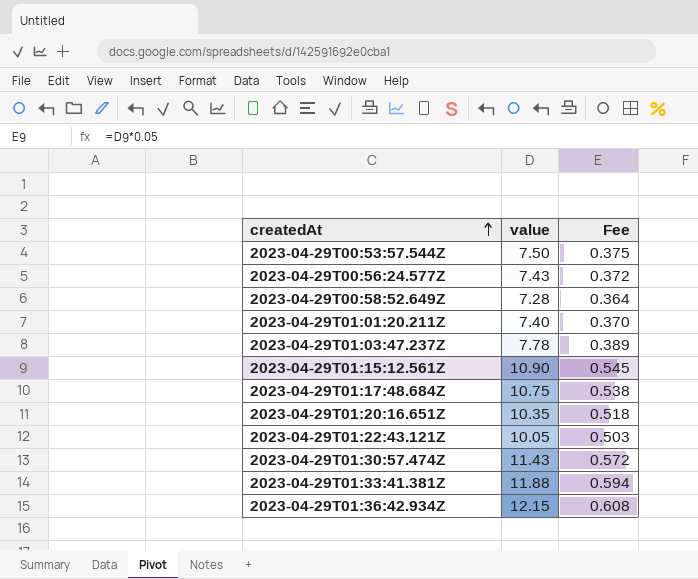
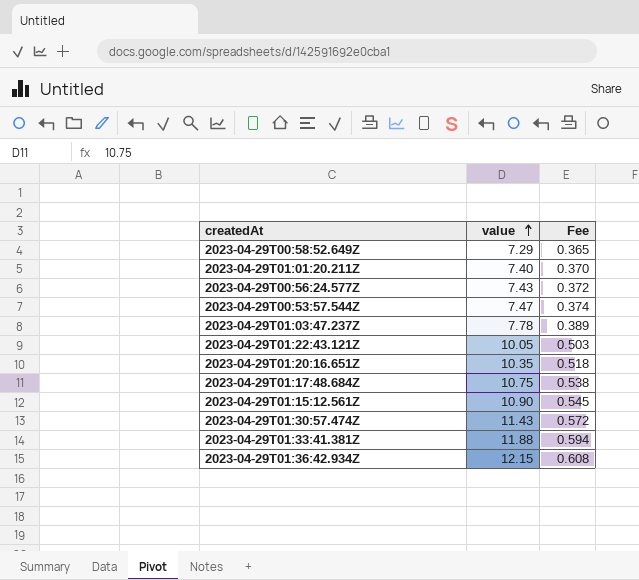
row order: createdAt ascending -> value ascending
2023-04-29T00:58:52.649Z | value: 7.28 -> 7.29
2023-04-29T00:58:52.649Z | Fee: 0.364 -> 0.365
2023-04-29T00:53:57.544Z | value: 7.50 -> 7.47
2023-04-29T00:53:57.544Z | Fee: 0.375 -> 0.374

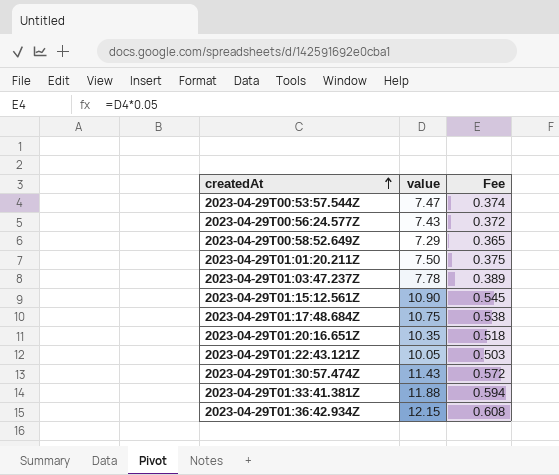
row order: value ascending -> createdAt ascending
2023-04-29T01:01:20.211Z | value: 7.40 -> 7.50
2023-04-29T01:01:20.211Z | Fee: 0.370 -> 0.375

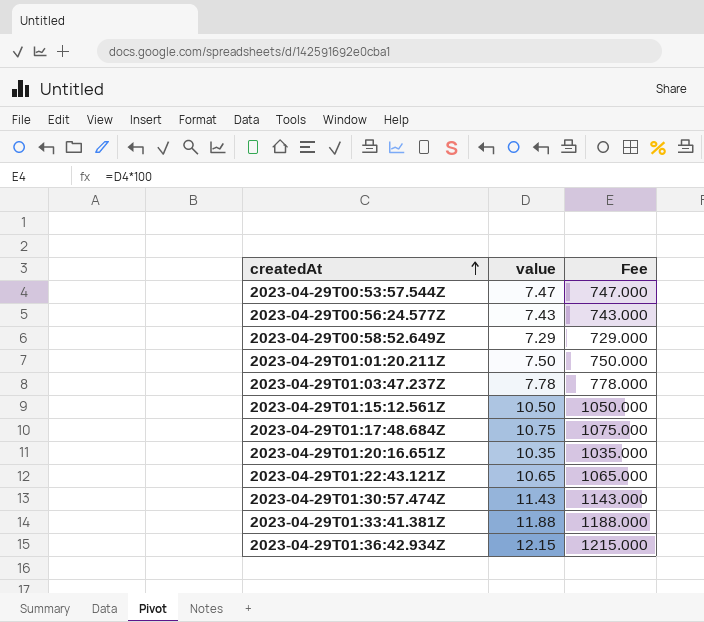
column Fee | formula: [value] * 0.05 -> [value] * 100
2023-04-29T01:15:12.561Z | value: 10.90 -> 10.50
2023-04-29T01:22:43.121Z | value: 10.05 -> 10.65

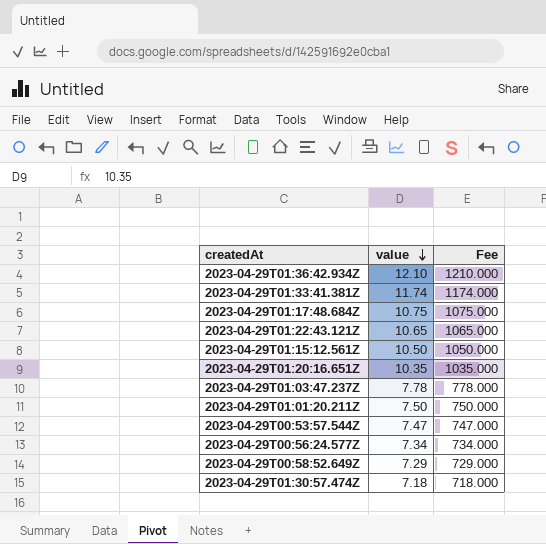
row order: createdAt ascending -> value descending
2023-04-29T01:36:42.934Z | value: 12.15 -> 12.10
2023-04-29T01:36:42.934Z | Fee: 1215.000 -> 1210.000
2023-04-29T01:33:41.381Z | value: 11.88 -> 11.74
2023-04-29T01:33:41.381Z | Fee: 1188.000 -> 1174.000
2023-04-29T00:56:24.577Z | value: 7.43 -> 7.34
2023-04-29T00:56:24.577Z | Fee: 743.000 -> 734.000
2023-04-29T01:30:57.474Z | value: 11.43 -> 7.18
2023-04-29T01:30:57.474Z | Fee: 1143.000 -> 718.000

